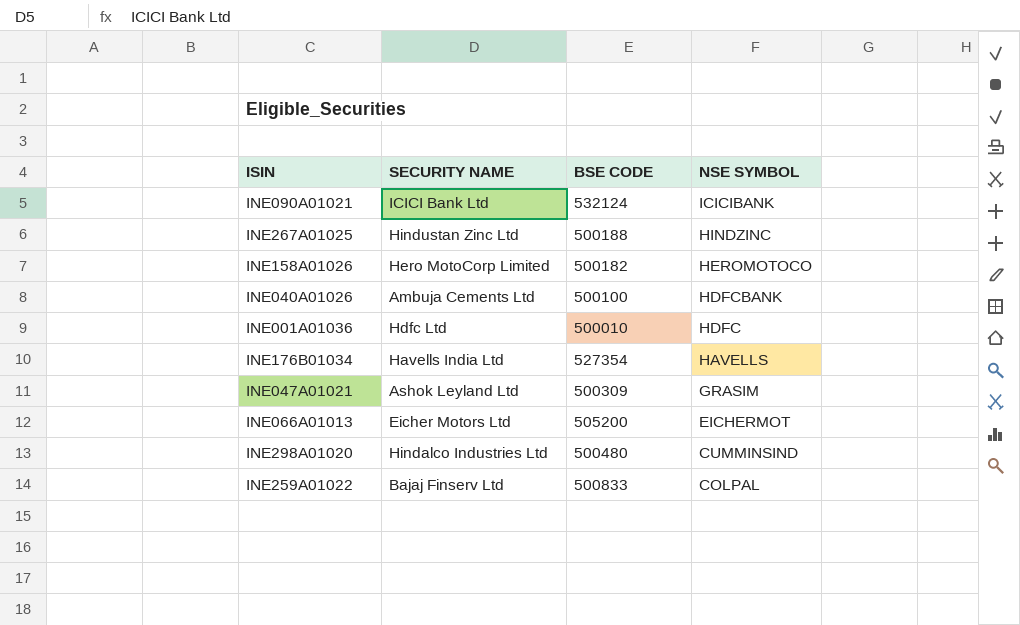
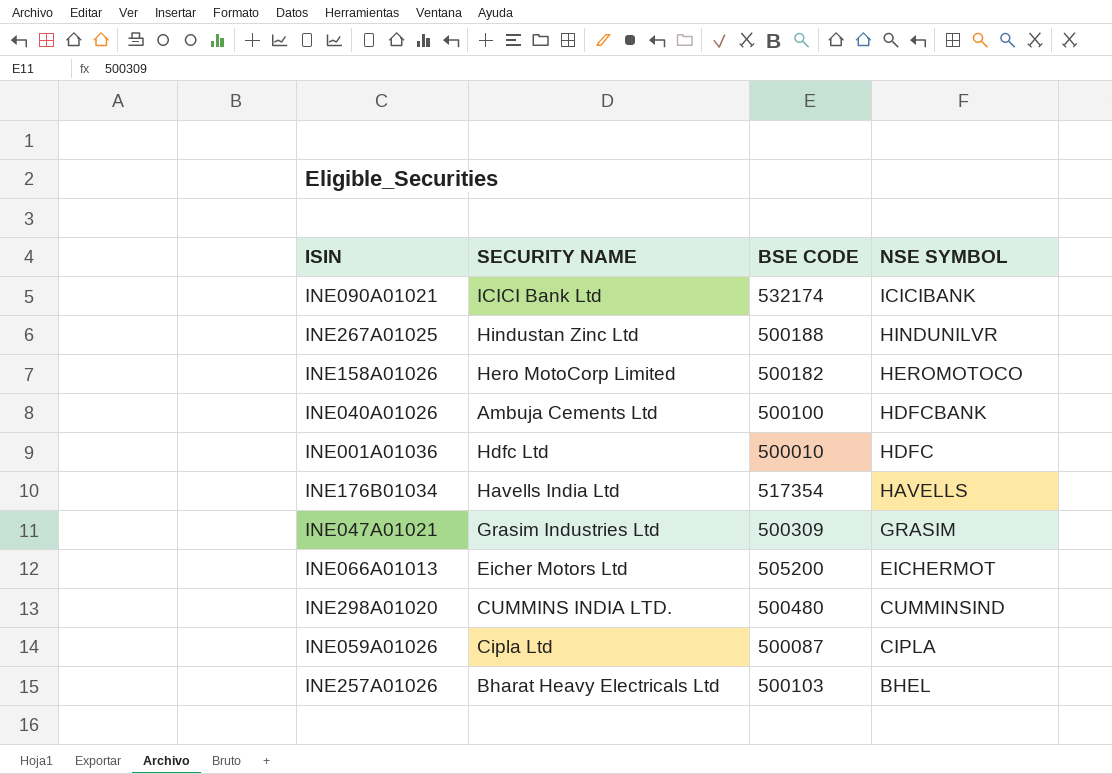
row INE259A01022: Bajaj Finserv Ltd | 500833 | COLPAL -> none
INE090A01021 | BSE CODE: 532124 -> 532174
INE267A01025 | NSE SYMBOL: HINDZINC -> HINDUNILVR
INE176B01034 | BSE CODE: 527354 -> 517354
INE047A01021 | SECURITY NAME: Ashok Leyland Ltd -> Grasim Industries Ltd
INE298A01020 | SECURITY NAME: Hindalco Industries Ltd -> CUMMINS INDIA LTD.
row INE059A01026: none -> Cipla Ltd | 500087 | CIPLA
row INE257A01026: none -> Bharat Heavy Electricals Ltd | 500103 | BHEL

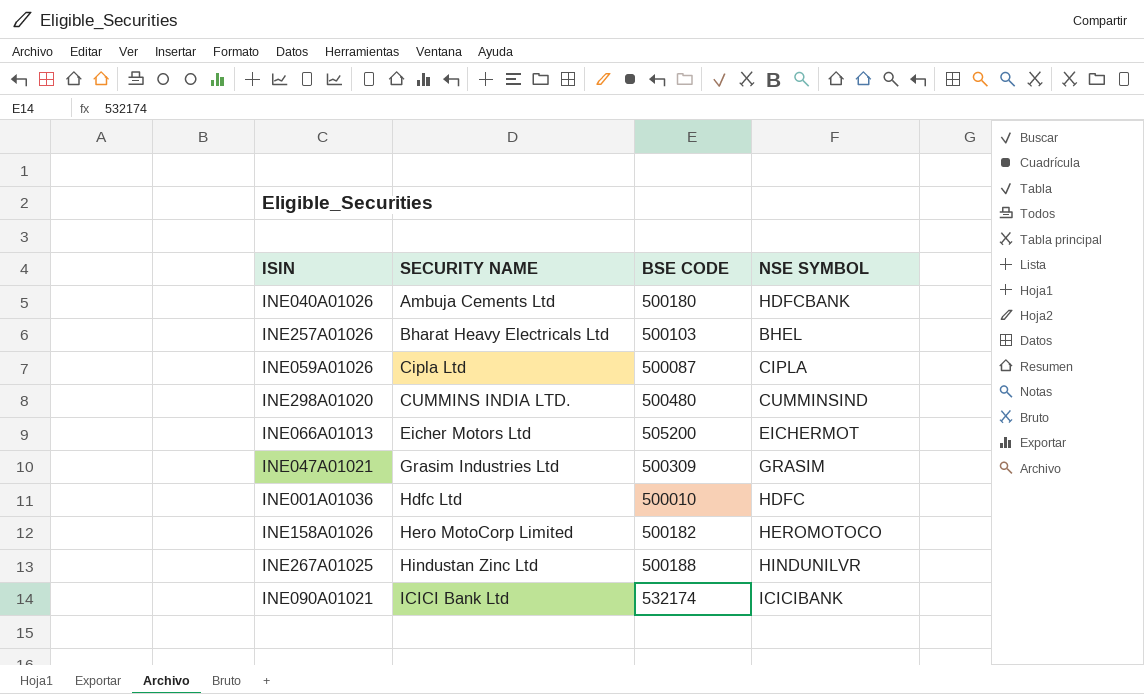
row order: NSE SYMBOL descending -> SECURITY NAME ascending
row INE176B01034: Havells India Ltd | 517354 | HAVELLS -> none
INE040A01026 | BSE CODE: 500100 -> 500180

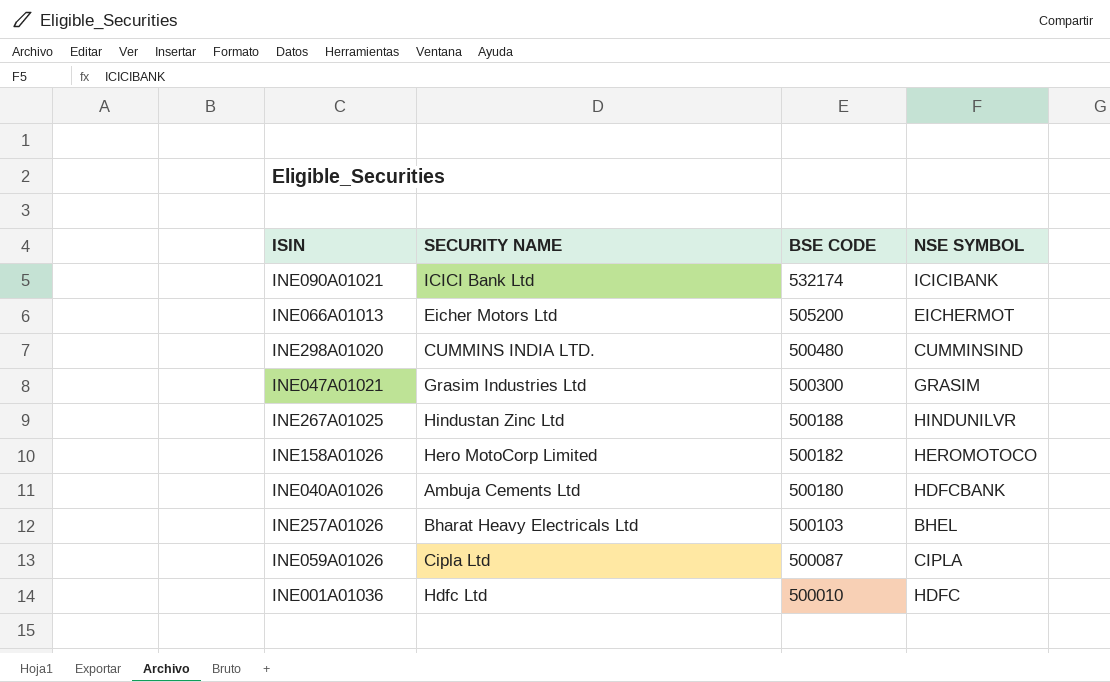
row order: SECURITY NAME ascending -> BSE CODE descending
INE047A01021 | BSE CODE: 500309 -> 500300

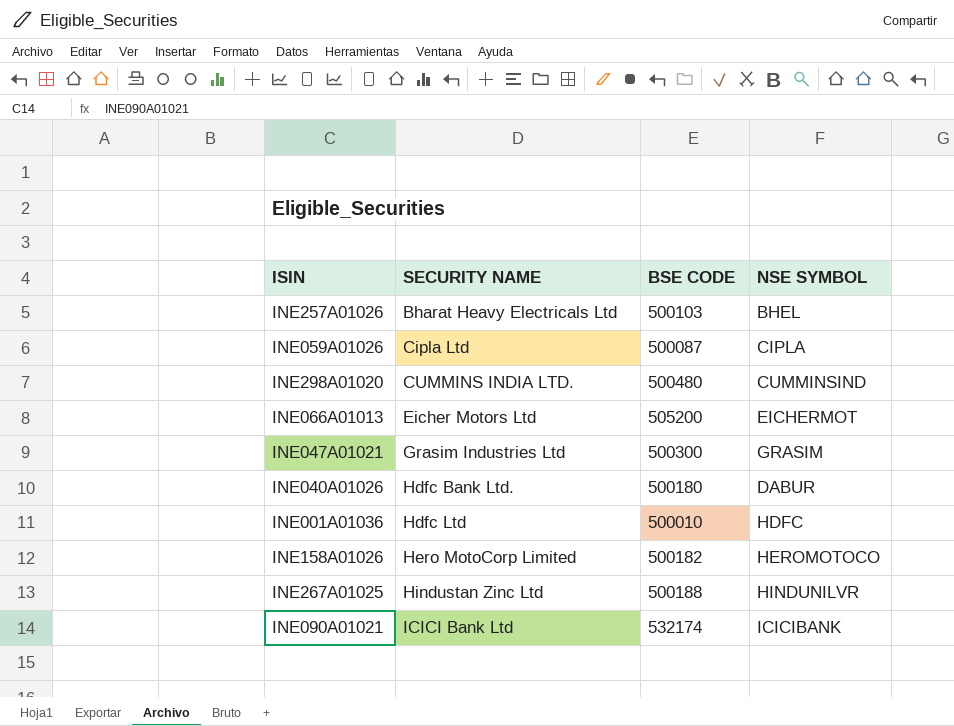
row order: BSE CODE descending -> SECURITY NAME ascending
INE040A01026 | SECURITY NAME: Ambuja Cements Ltd -> Hdfc Bank Ltd.
INE040A01026 | NSE SYMBOL: HDFCBANK -> DABUR

